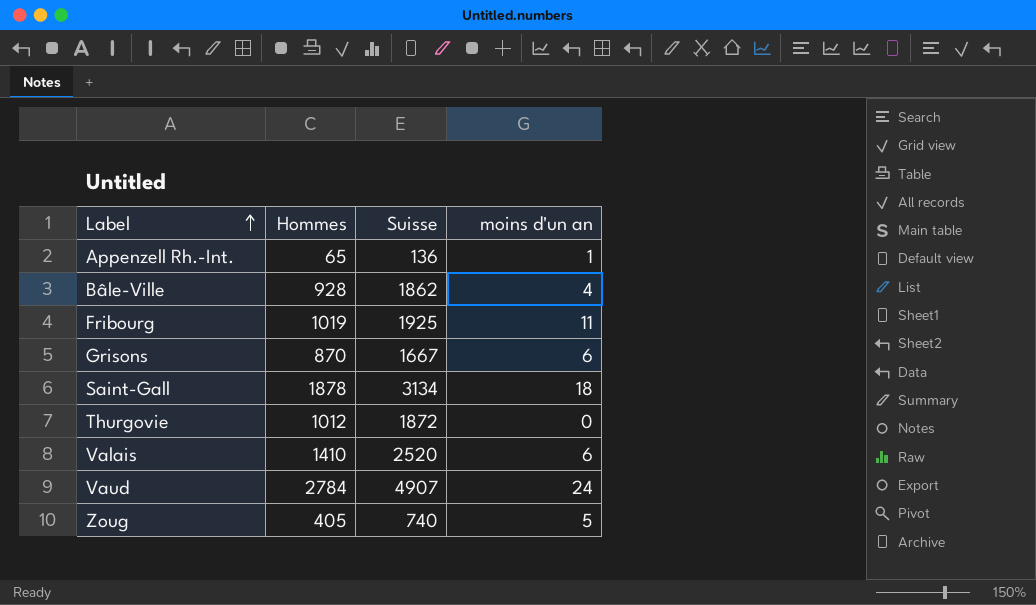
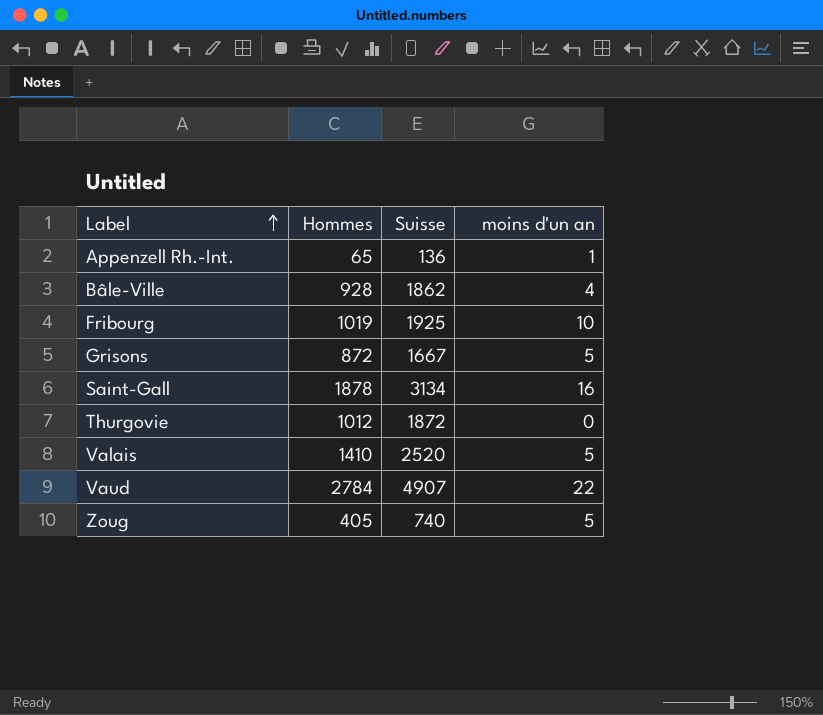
Fribourg | moins d'un an: 11 -> 10
Grisons | Hommes: 870 -> 872
Grisons | moins d'un an: 6 -> 5
Saint-Gall | moins d'un an: 18 -> 16
Valais | moins d'un an: 6 -> 5
Vaud | moins d'un an: 24 -> 22

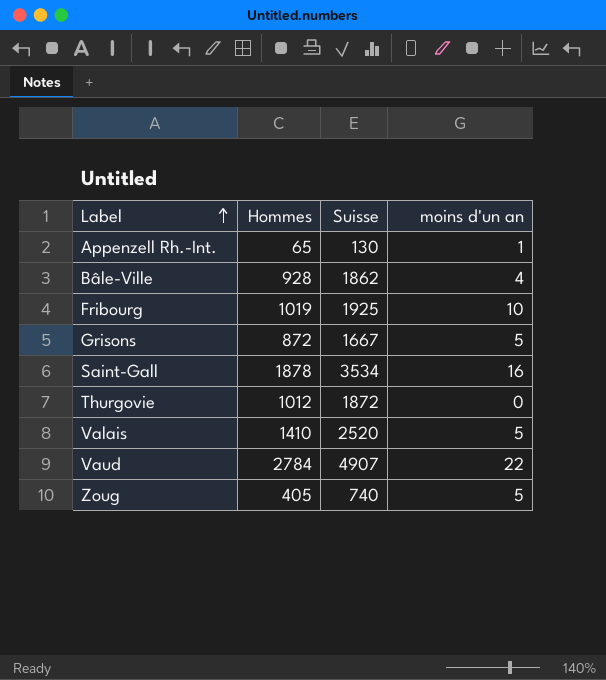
Appenzell Rh.-Int. | Suisse: 136 -> 130
Saint-Gall | Suisse: 3134 -> 3534

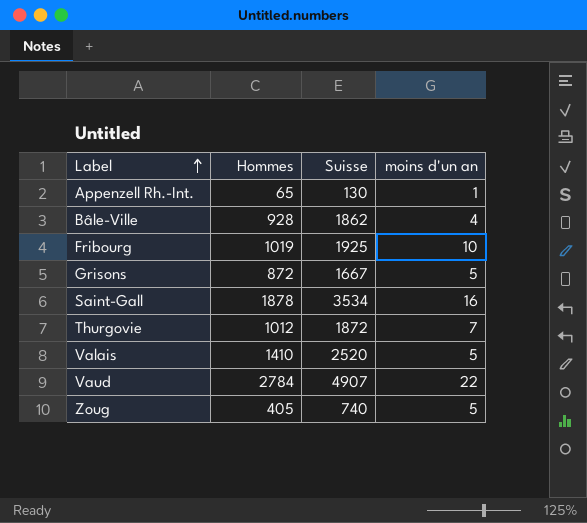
Thurgovie | moins d'un an: 0 -> 7

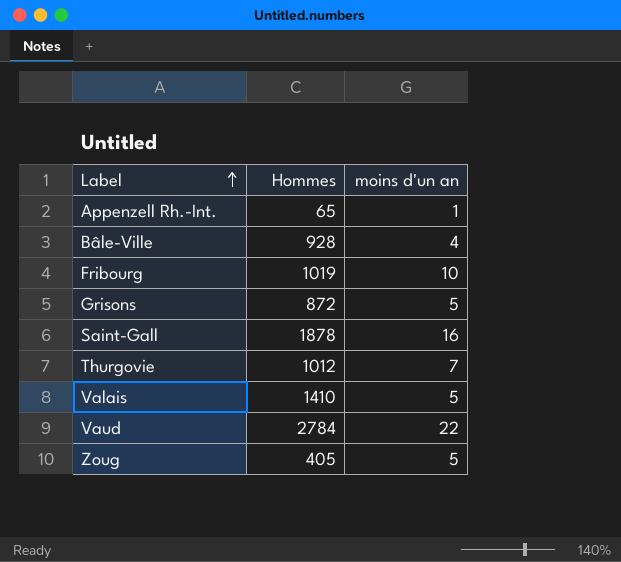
column Suisse | position: 3 -> none

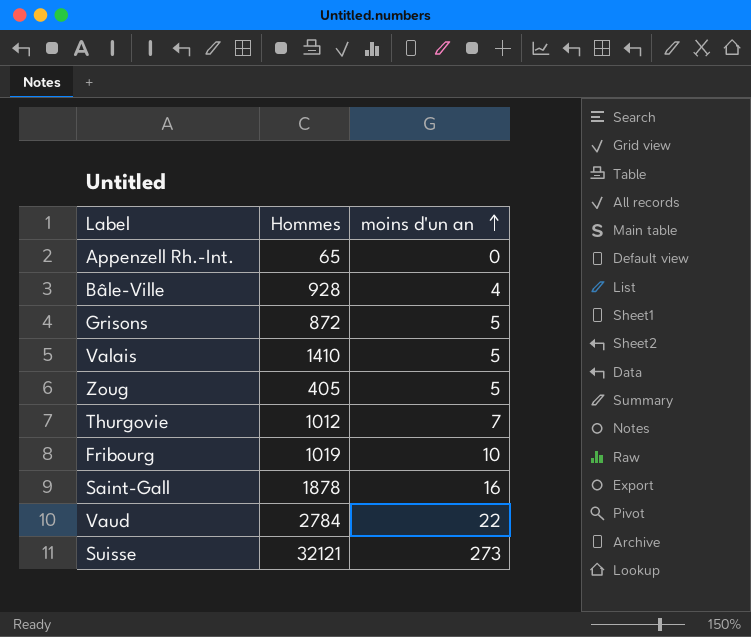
row order: Label ascending -> moins d'un an ascending
Appenzell Rh.-Int. | moins d'un an: 1 -> 0
row Suisse: none -> 32121 | 273

